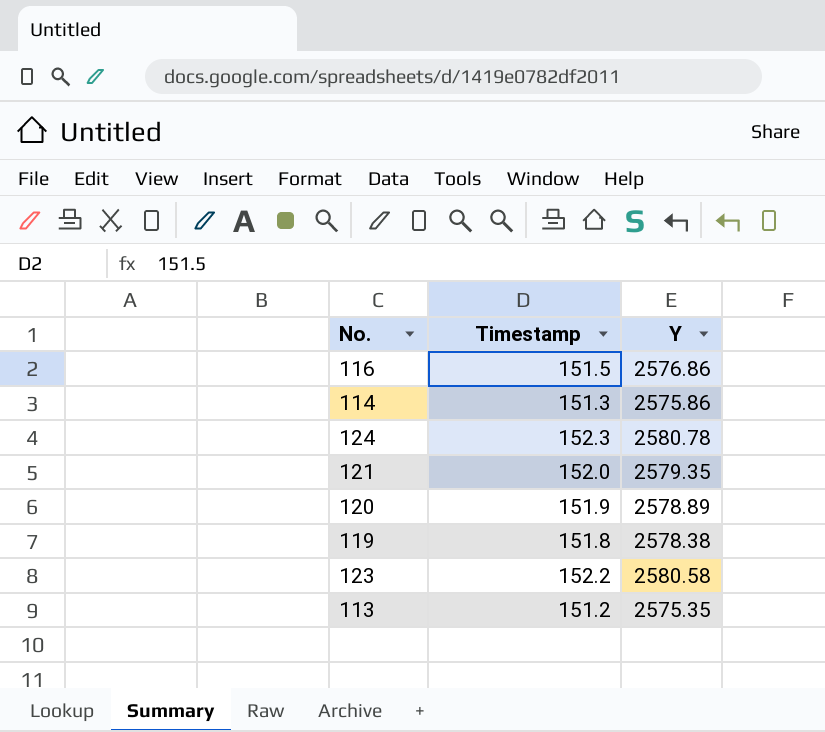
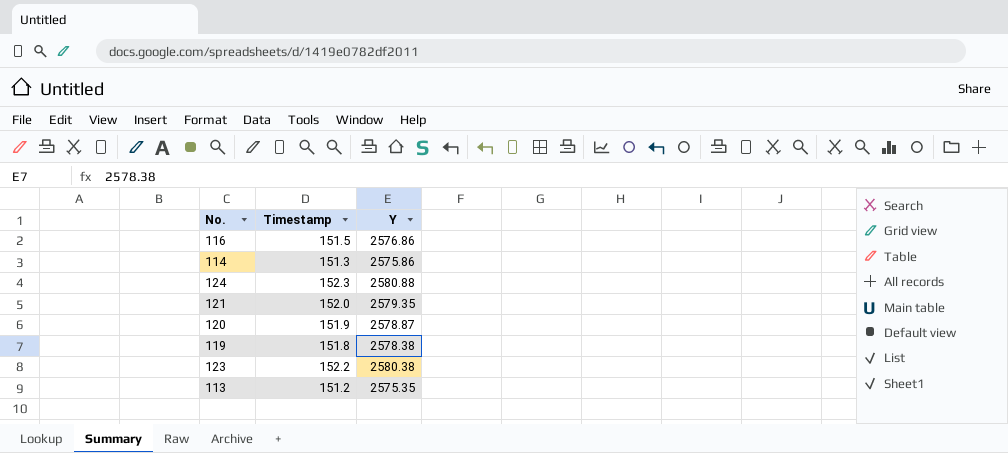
124 | Y: 2580.78 -> 2580.88
120 | Y: 2578.89 -> 2578.87
123 | Y: 2580.58 -> 2580.38

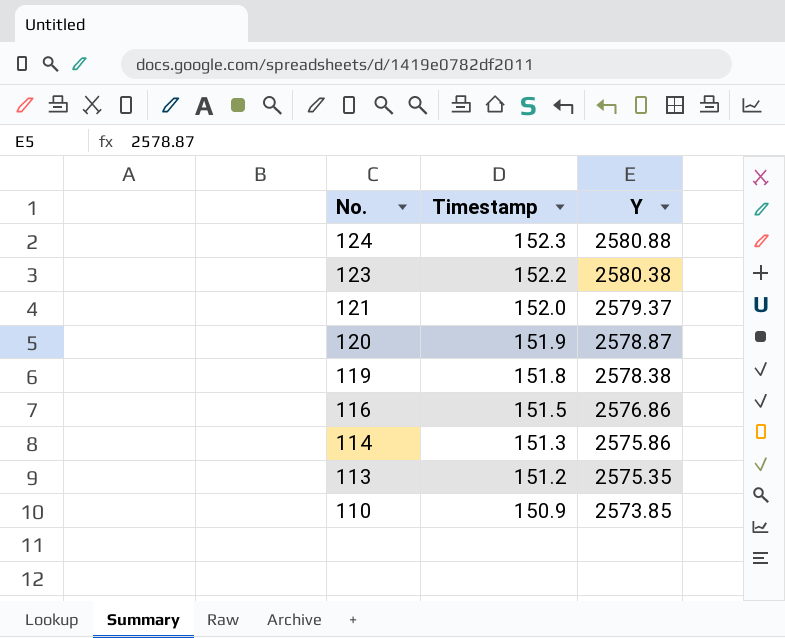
row order: none -> No. descending
121 | Y: 2579.35 -> 2579.37
row 110: none -> 150.9 | 2573.85

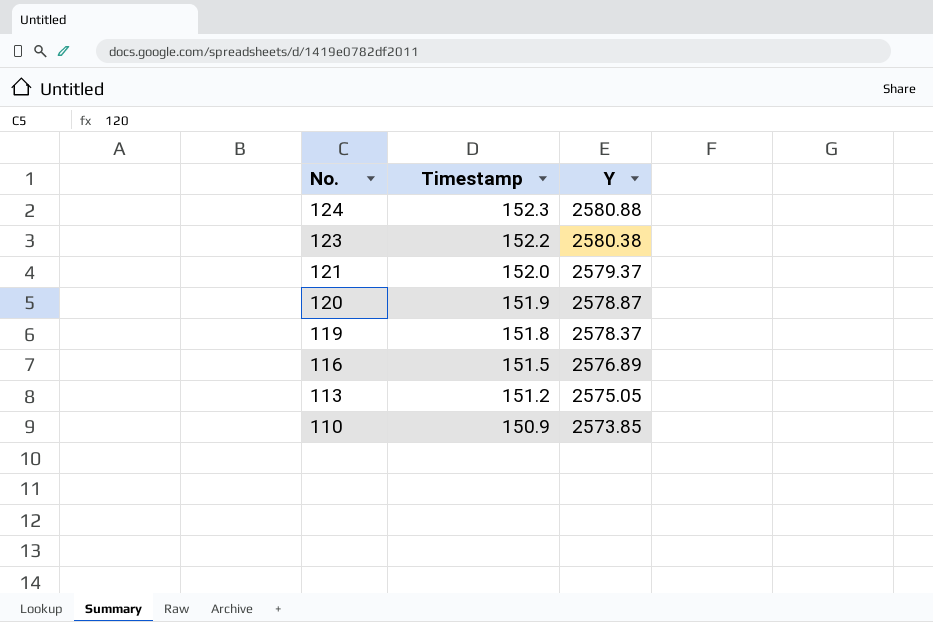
row 114: 151.3 | 2575.86 -> none
119 | Y: 2578.38 -> 2578.37
116 | Y: 2576.86 -> 2576.89
113 | Y: 2575.35 -> 2575.05

